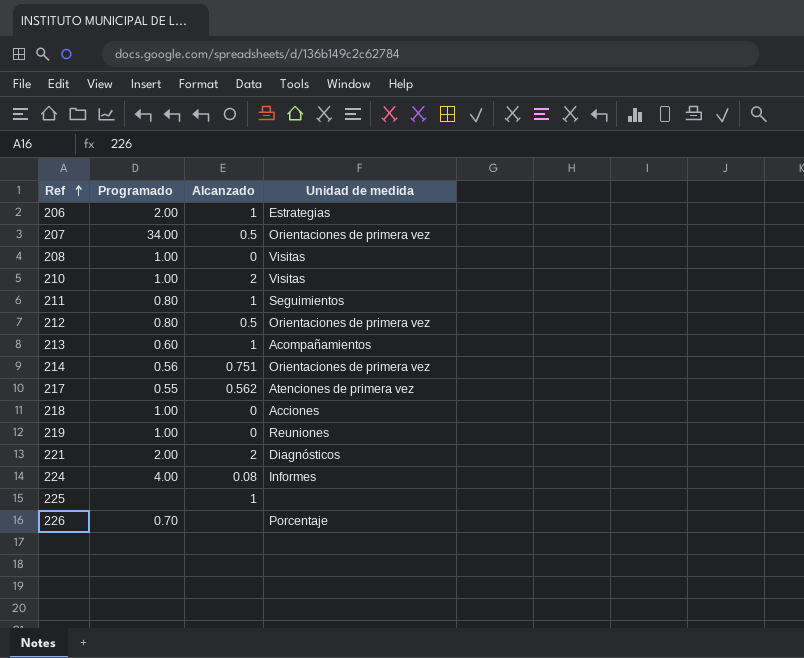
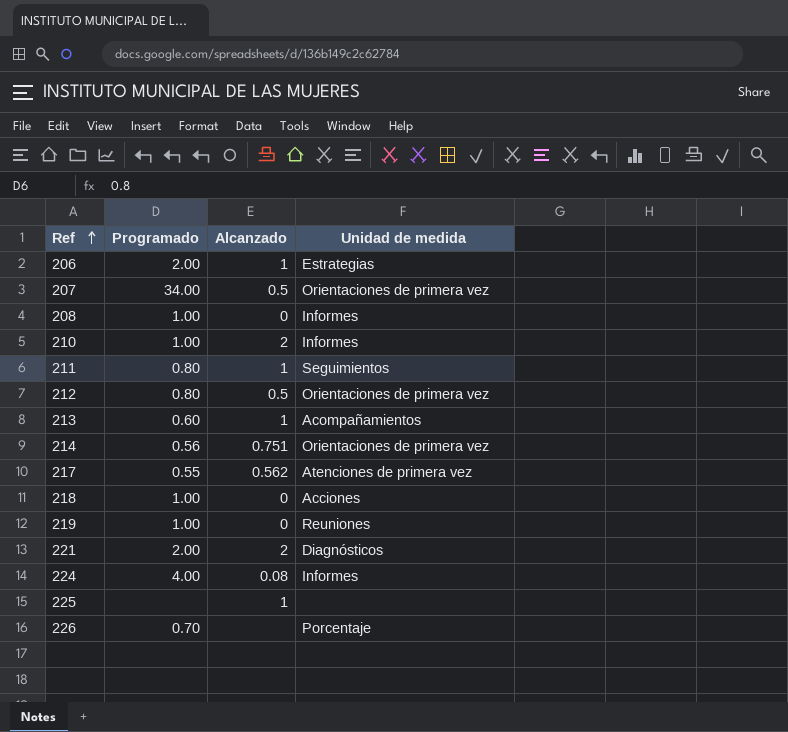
208 | Unidad de medida: Visitas -> Informes
210 | Unidad de medida: Visitas -> Informes

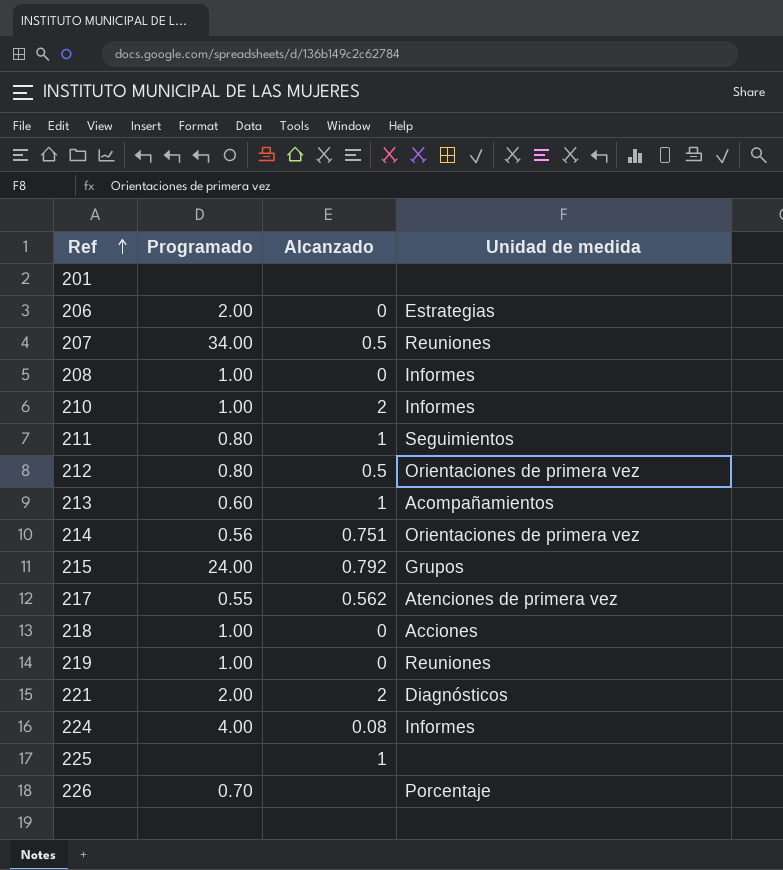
row 201: none -> none | none | none
206 | Alcanzado: 1 -> 0
207 | Unidad de medida: Orientaciones de primera vez -> Reuniones
row 215: none -> 24.00 | 0.792 | Grupos

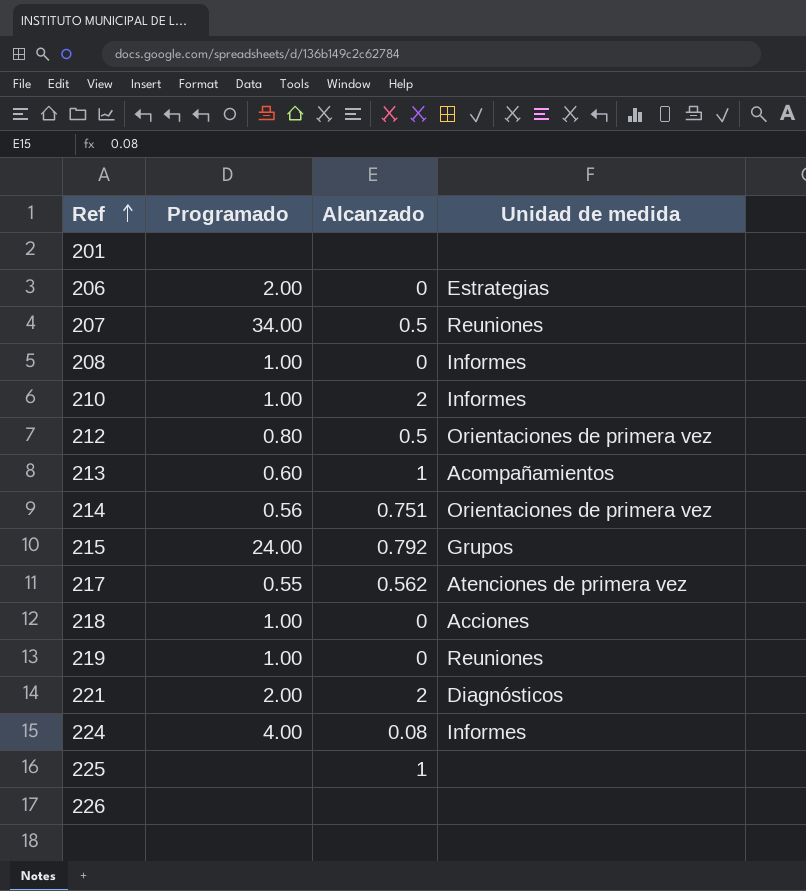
row 211: 0.80 | 1 | Seguimientos -> none
226 | Programado: 0.70 -> none
226 | Unidad de medida: Porcentaje -> none

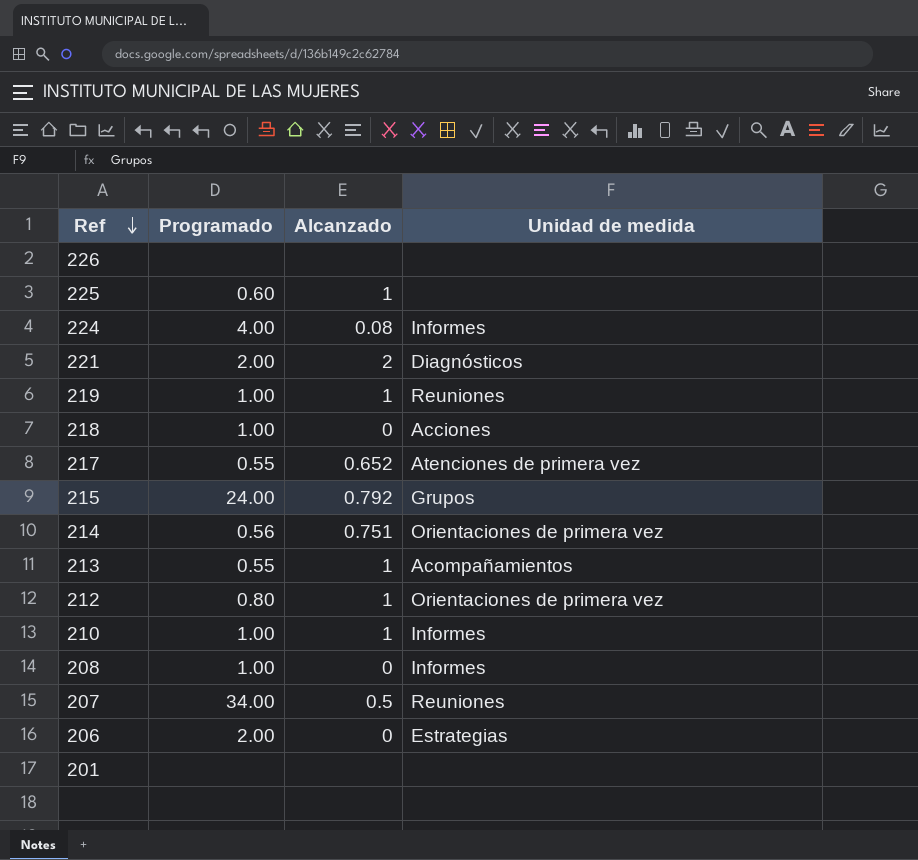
row order: Ref ascending -> Ref descending
225 | Programado: none -> 0.60
219 | Alcanzado: 0 -> 1
217 | Alcanzado: 0.562 -> 0.652
213 | Programado: 0.60 -> 0.55
212 | Alcanzado: 0.5 -> 1
210 | Alcanzado: 2 -> 1

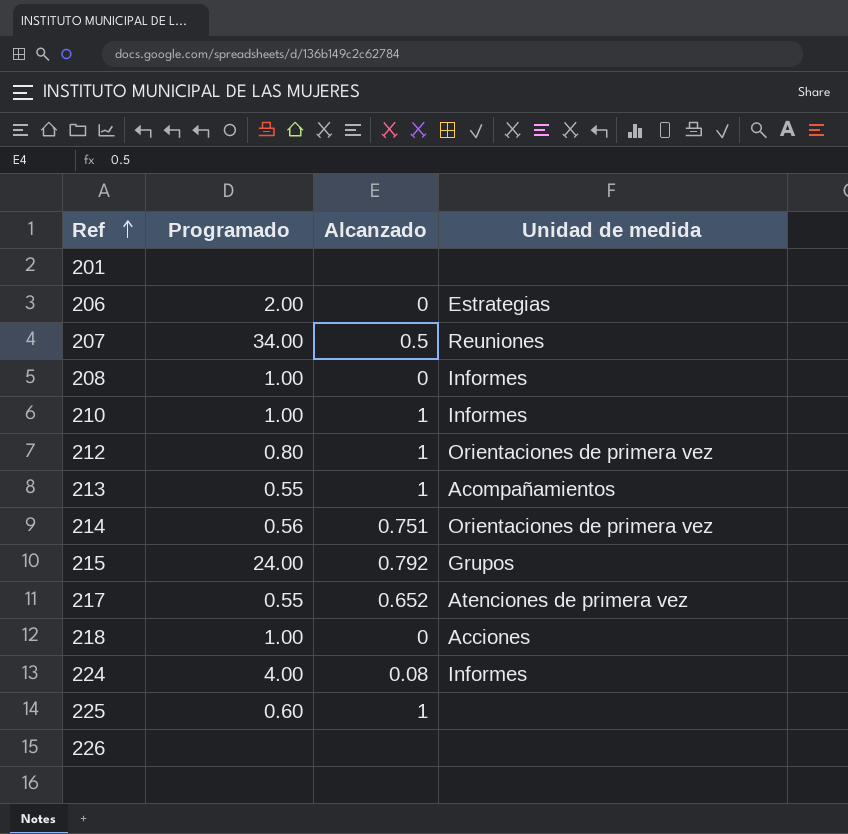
row order: Ref descending -> Ref ascending
row 221: 2.00 | 2 | Diagnósticos -> none
row 219: 1.00 | 1 | Reuniones -> none

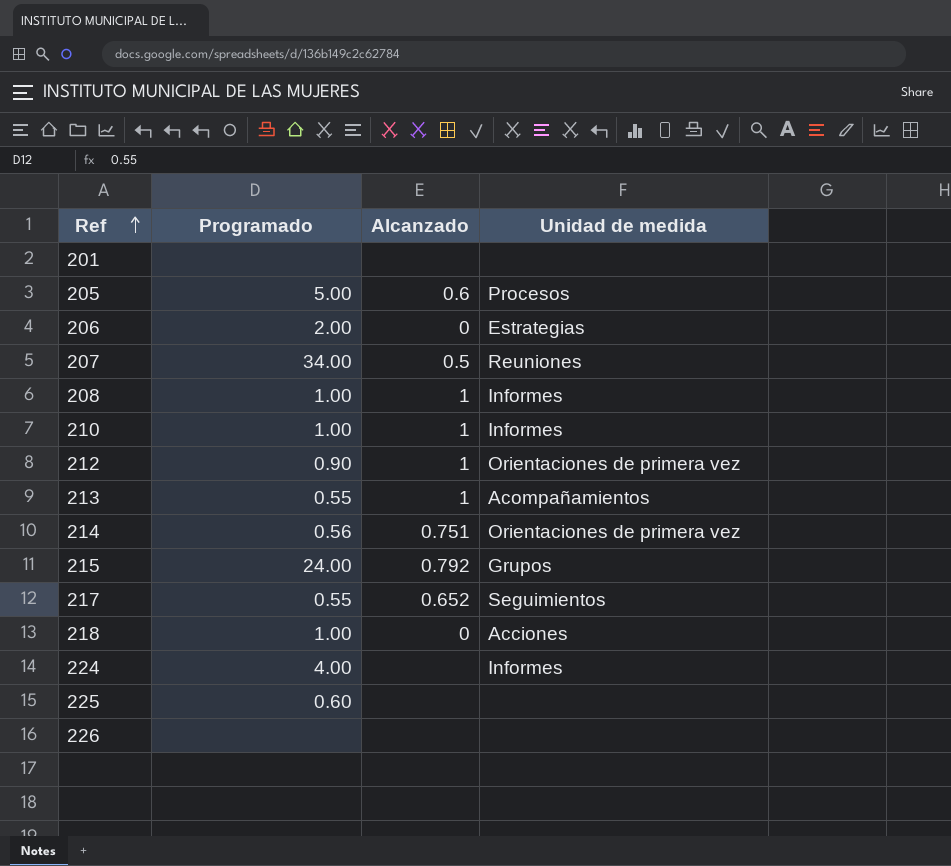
row 205: none -> 5.00 | 0.6 | Procesos
208 | Alcanzado: 0 -> 1
212 | Programado: 0.80 -> 0.90
217 | Unidad de medida: Atenciones de primera vez -> Seguimientos
224 | Alcanzado: 0.08 -> none
225 | Alcanzado: 1 -> none

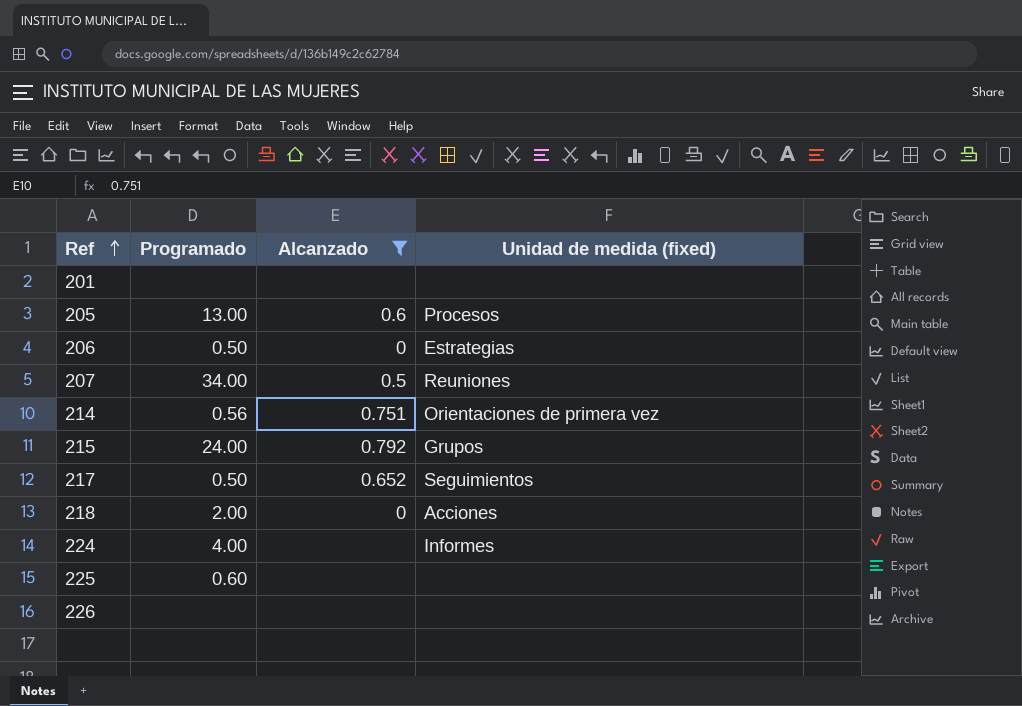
filter: none -> Alcanzado != 1
column name: Unidad de medida -> Unidad de medida (fixed)
205 | Programado: 5.00 -> 13.00
206 | Programado: 2.00 -> 0.50
217 | Programado: 0.55 -> 0.50
218 | Programado: 1.00 -> 2.00

